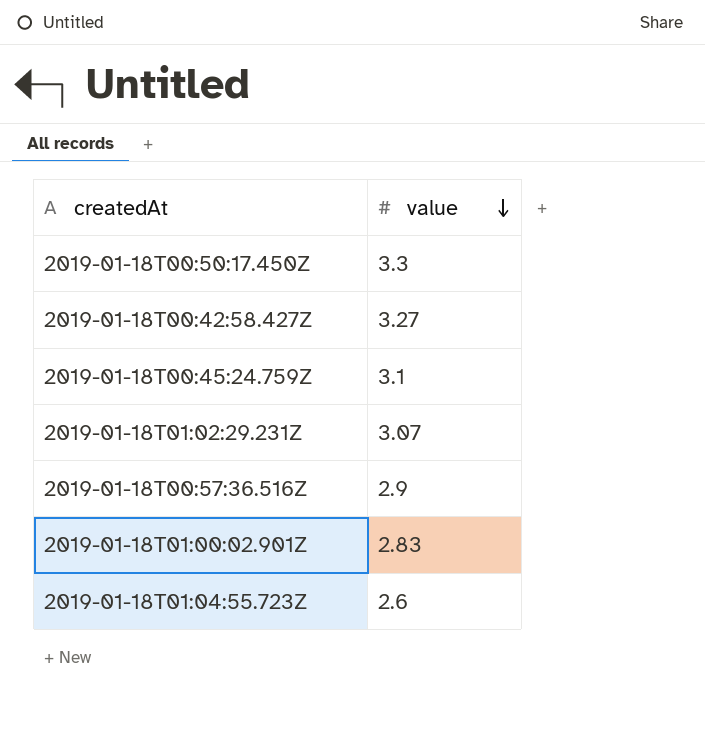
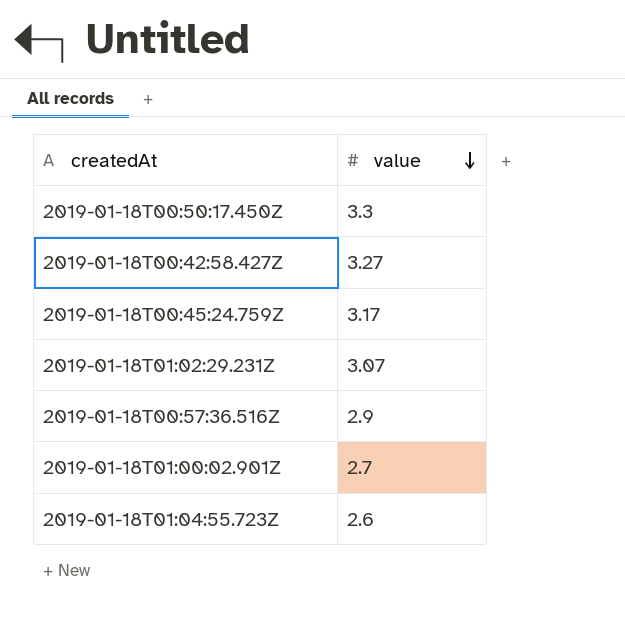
2019-01-18T00:45:24.759Z | value: 3.1 -> 3.17
2019-01-18T01:00:02.901Z | value: 2.83 -> 2.7

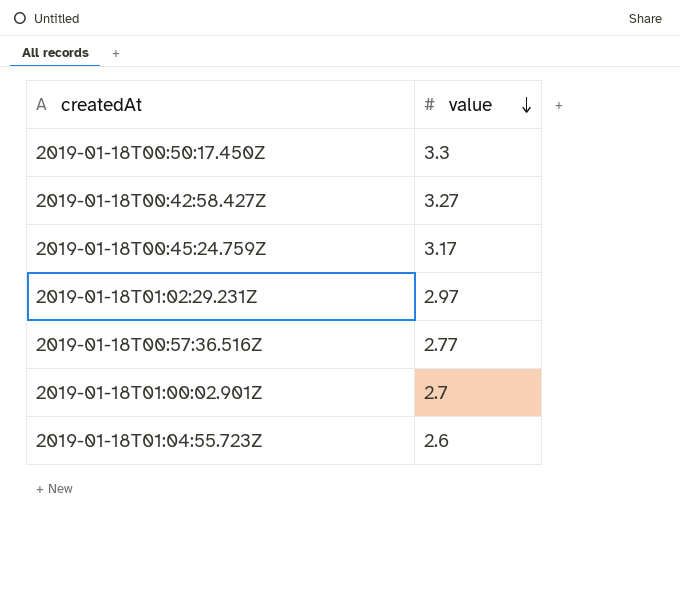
2019-01-18T01:02:29.231Z | value: 3.07 -> 2.97
2019-01-18T00:57:36.516Z | value: 2.9 -> 2.77

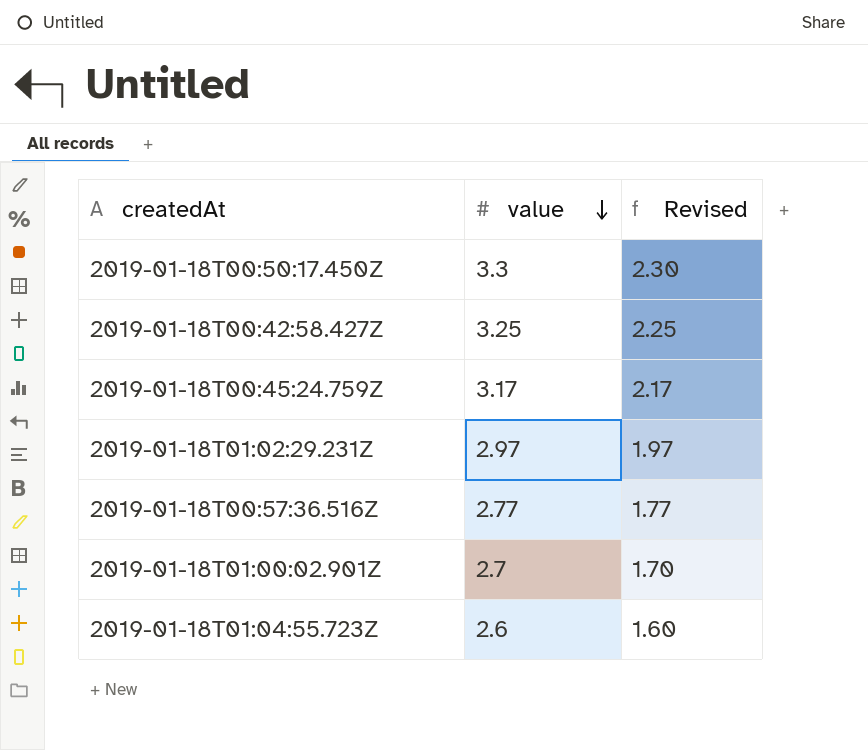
column Revised | formula: none -> [value] - 1
2019-01-18T00:42:58.427Z | value: 3.27 -> 3.25

